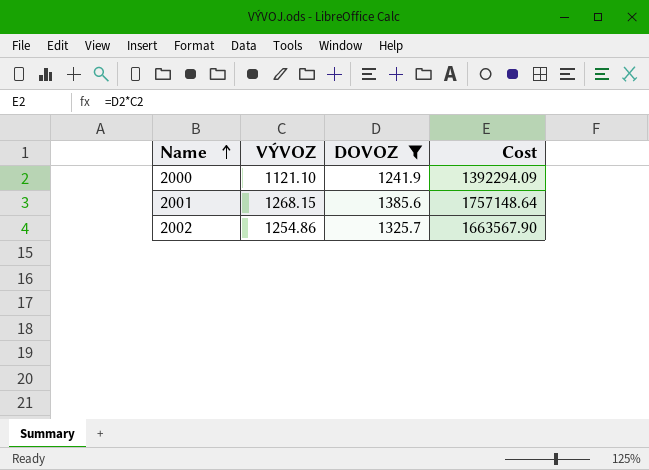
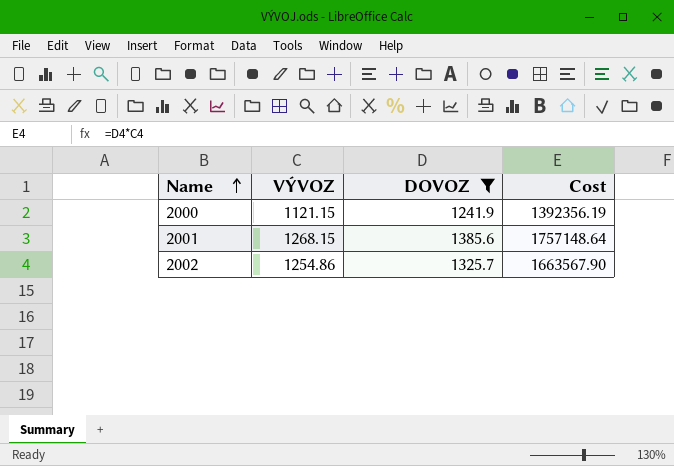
2000 | VÝVOZ: 1121.10 -> 1121.15
2000 | Cost: 1392294.09 -> 1392356.19

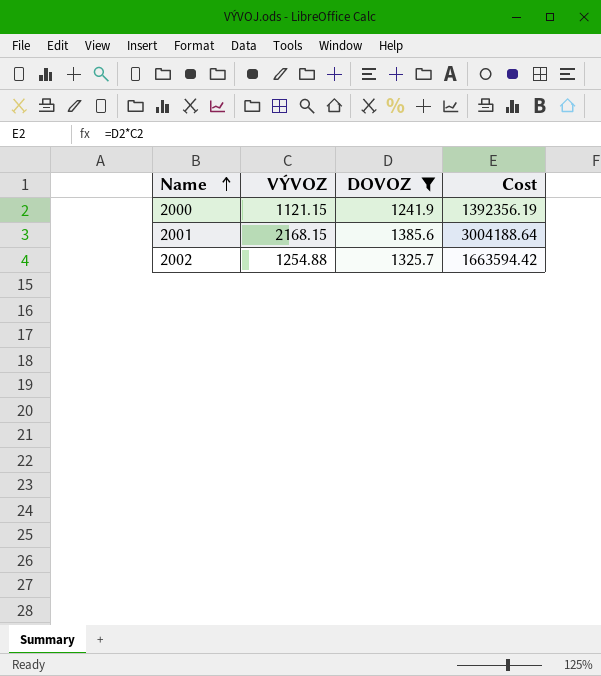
2001 | VÝVOZ: 1268.15 -> 2168.15
2001 | Cost: 1757148.64 -> 3004188.64
2002 | VÝVOZ: 1254.86 -> 1254.88
2002 | Cost: 1663567.90 -> 1663594.42

